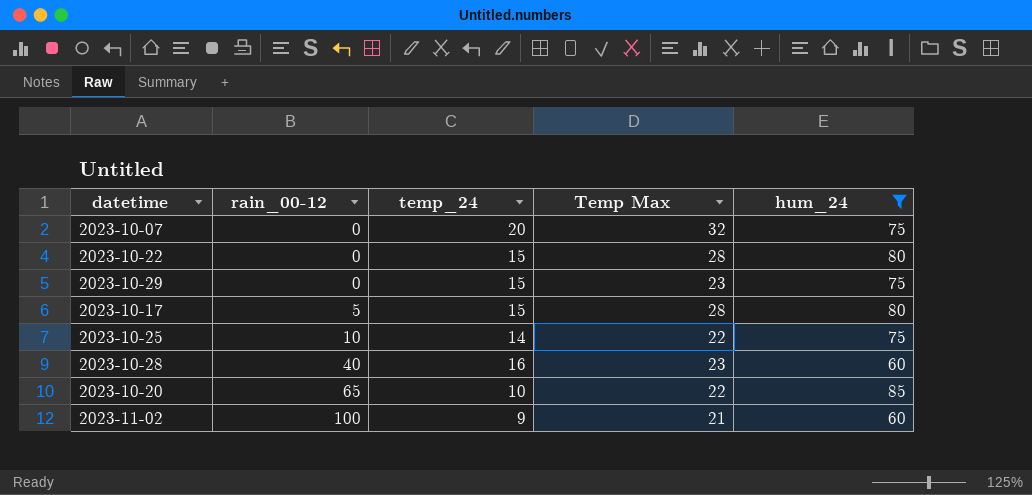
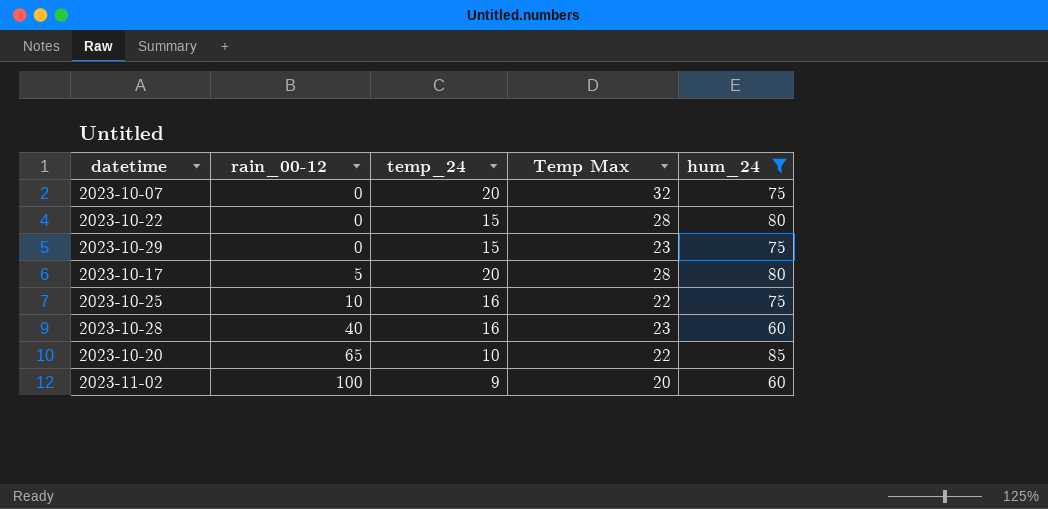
2023-10-17 | temp_24: 15 -> 20
2023-10-25 | temp_24: 14 -> 16
2023-11-02 | Temp Max: 21 -> 20

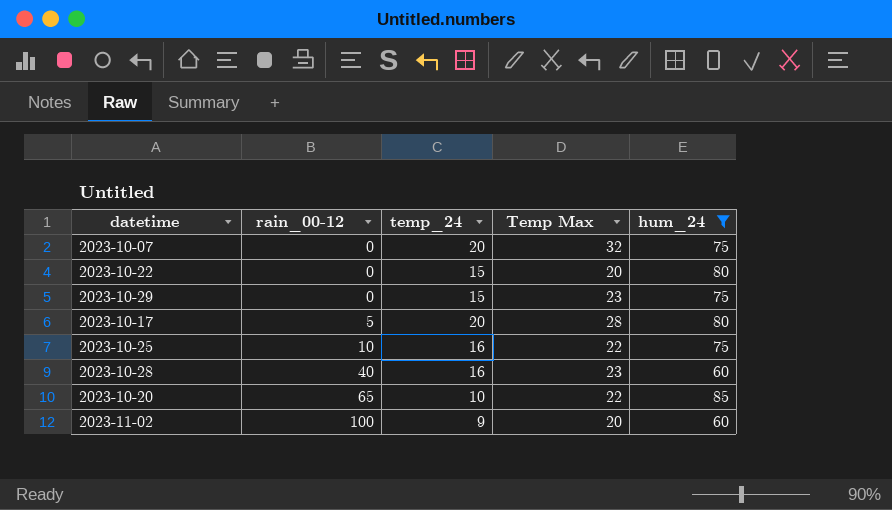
2023-10-22 | Temp Max: 28 -> 20

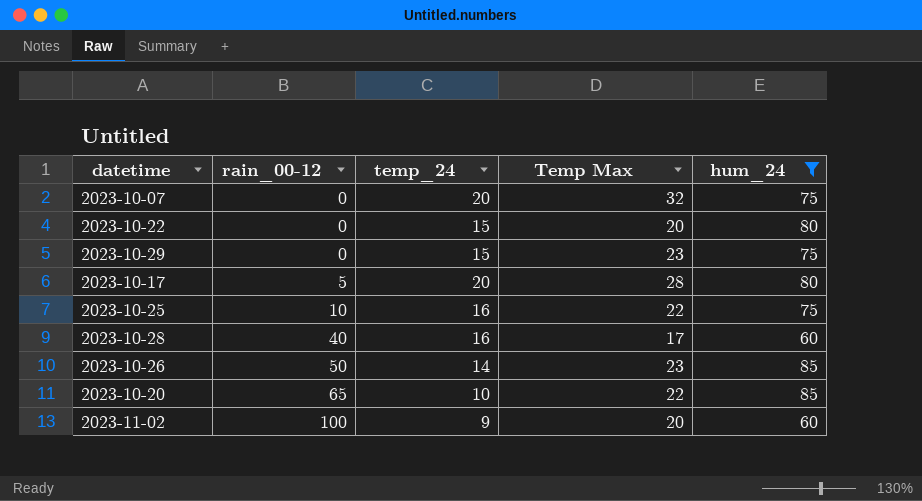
2023-10-28 | Temp Max: 23 -> 17
row 2023-10-26: none -> 50 | 14 | 23 | 85

